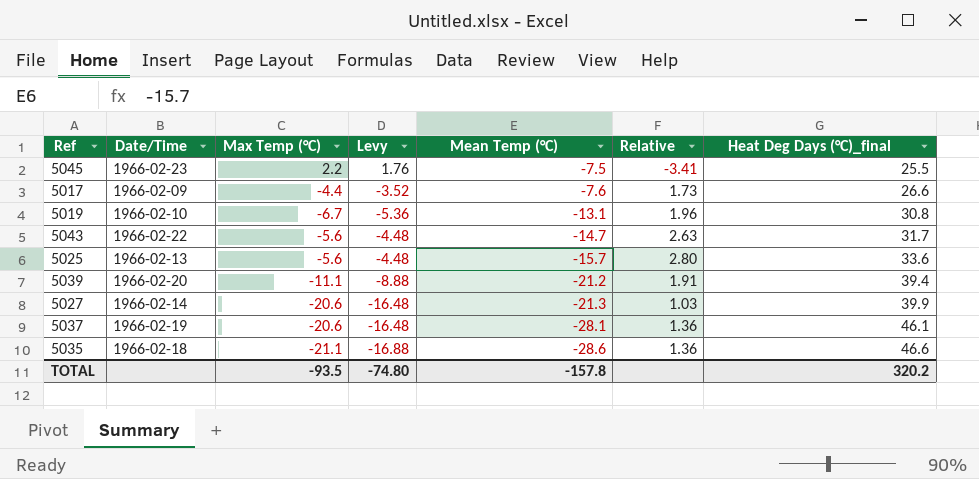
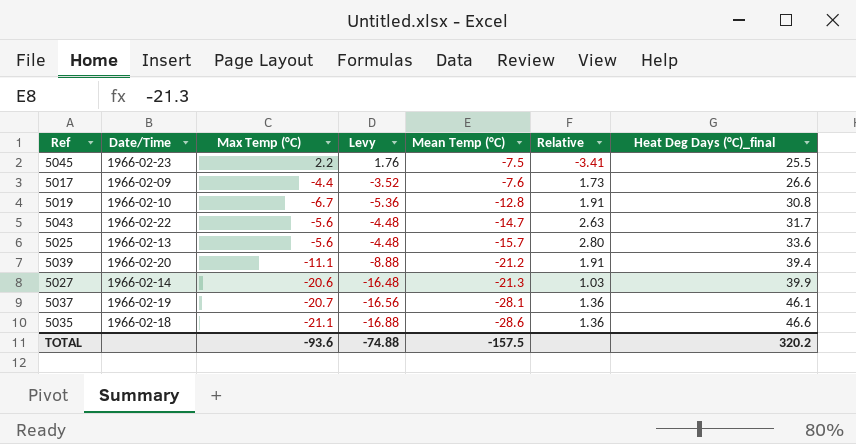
5019 | Mean Temp (°C): -13.1 -> -12.8
5019 | Relative: 1.96 -> 1.91
5037 | Max Temp (°C): -20.6 -> -20.7
5037 | Levy: -16.48 -> -16.56
TOTAL | Max Temp (°C): -93.5 -> -93.6
TOTAL | Levy: -74.80 -> -74.88
TOTAL | Mean Temp (°C): -157.8 -> -157.5

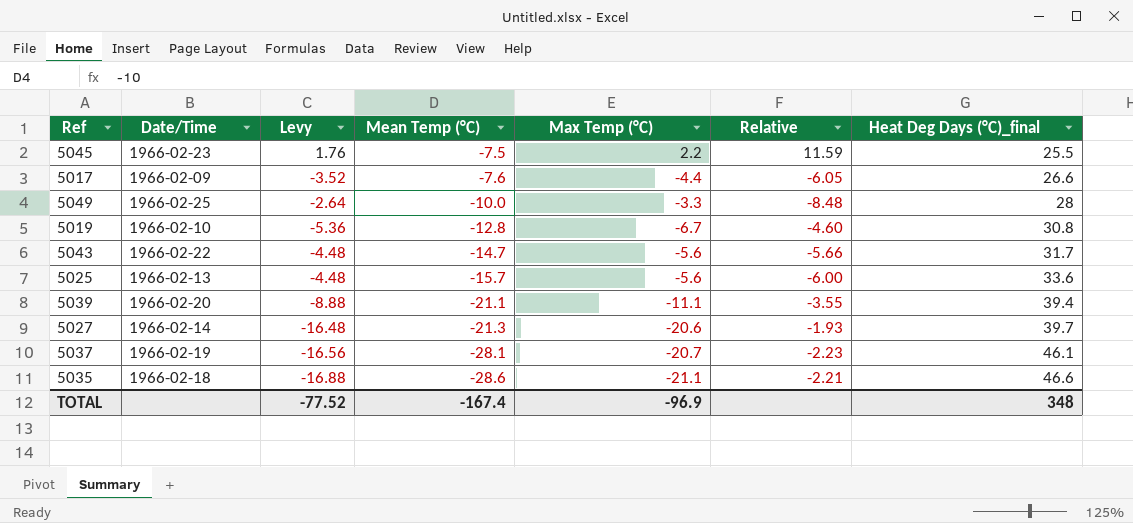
column Max Temp (°C) | position: 3 -> 5
column Relative | formula: [Mean Temp (°C)] / [Max Temp (°C)] -> [Heat Deg Days (°C)_final] / [Max Temp (°C)]
row 5049: none -> 1966-02-25 | -2.64 | -10.0 | -3.3 | -8.48 | 28
5039 | Mean Temp (°C): -21.2 -> -21.1
5027 | Heat Deg Days (°C)_final: 39.9 -> 39.7
TOTAL | Levy: -74.88 -> -77.52
TOTAL | Mean Temp (°C): -157.5 -> -167.4
TOTAL | Max Temp (°C): -93.6 -> -96.9
TOTAL | Heat Deg Days (°C)_final: 320.2 -> 348

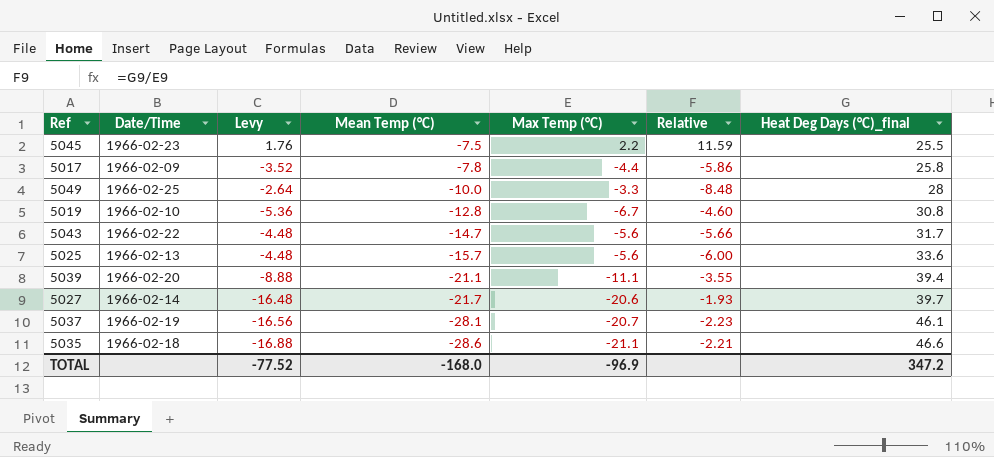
5017 | Mean Temp (°C): -7.6 -> -7.8
5017 | Relative: -6.05 -> -5.86
5017 | Heat Deg Days (°C)_final: 26.6 -> 25.8
5027 | Mean Temp (°C): -21.3 -> -21.7
TOTAL | Mean Temp (°C): -167.4 -> -168.0
TOTAL | Heat Deg Days (°C)_final: 348 -> 347.2

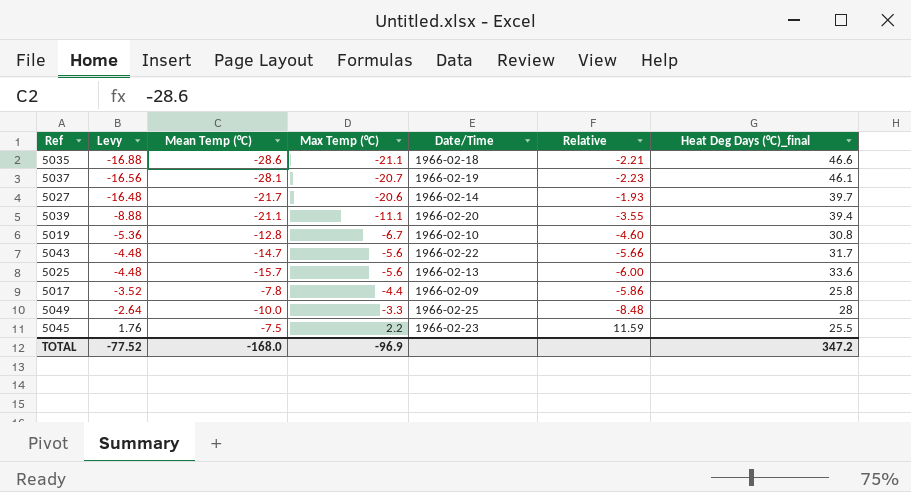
row order: Mean Temp (°C) descending -> Levy ascending
column Date/Time | position: 2 -> 5

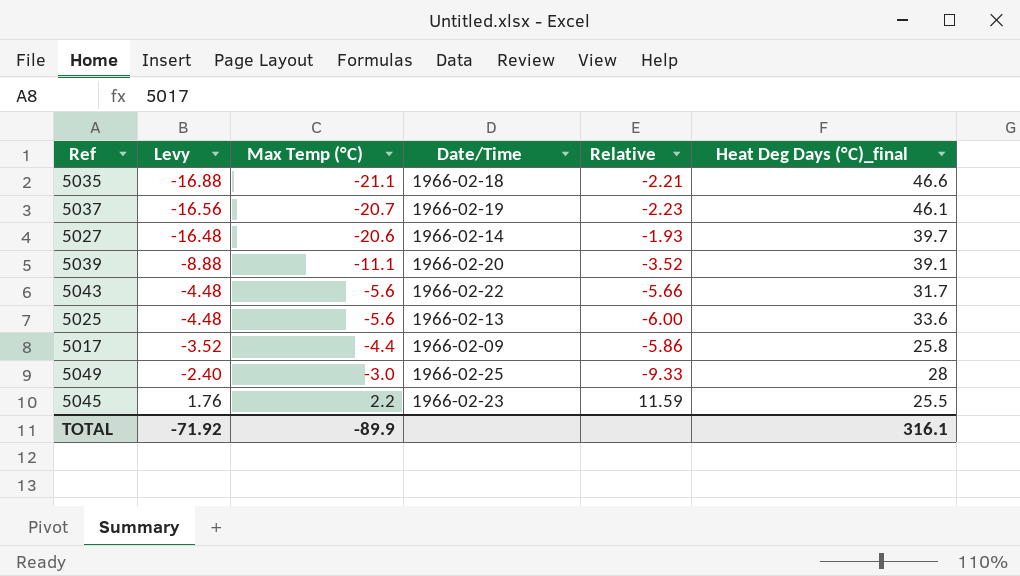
column Mean Temp (°C) | position: 3 -> none
row 5019: -5.36 | -12.8 | -6.7 | 1966-02-10 | -4.60 | 30.8 -> none
5039 | Relative: -3.55 -> -3.52
5039 | Heat Deg Days (°C)_final: 39.4 -> 39.1
5049 | Levy: -2.64 -> -2.40
5049 | Max Temp (°C): -3.3 -> -3.0
5049 | Relative: -8.48 -> -9.33
TOTAL | Levy: -77.52 -> -71.92
TOTAL | Max Temp (°C): -96.9 -> -89.9
TOTAL | Heat Deg Days (°C)_final: 347.2 -> 316.1

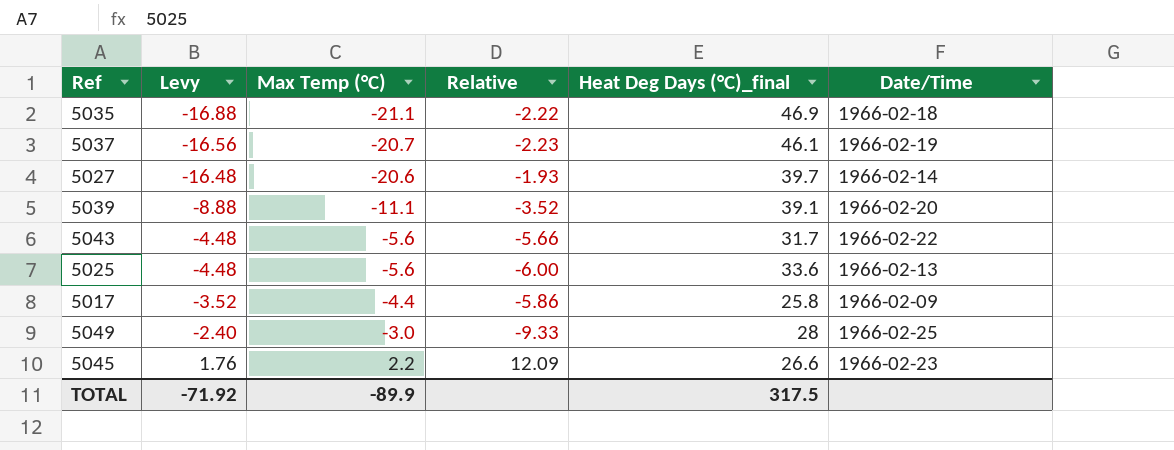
column Date/Time | position: 4 -> 6
5035 | Relative: -2.21 -> -2.22
5035 | Heat Deg Days (°C)_final: 46.6 -> 46.9
5045 | Relative: 11.59 -> 12.09
5045 | Heat Deg Days (°C)_final: 25.5 -> 26.6
TOTAL | Heat Deg Days (°C)_final: 316.1 -> 317.5

